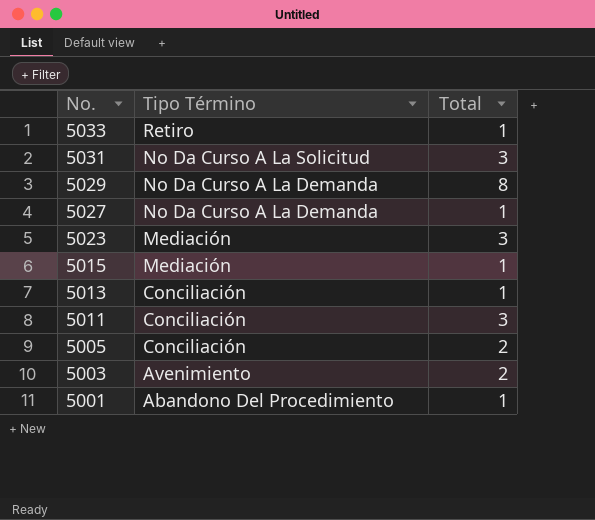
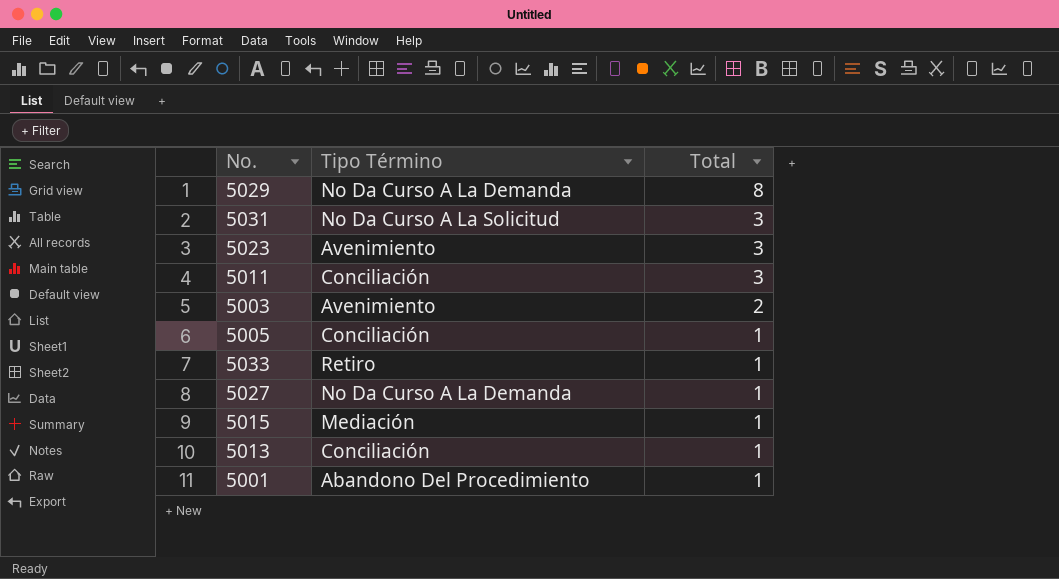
row order: No. descending -> Total descending
5023 | Tipo Término: Mediación -> Avenimiento
5005 | Total: 2 -> 1

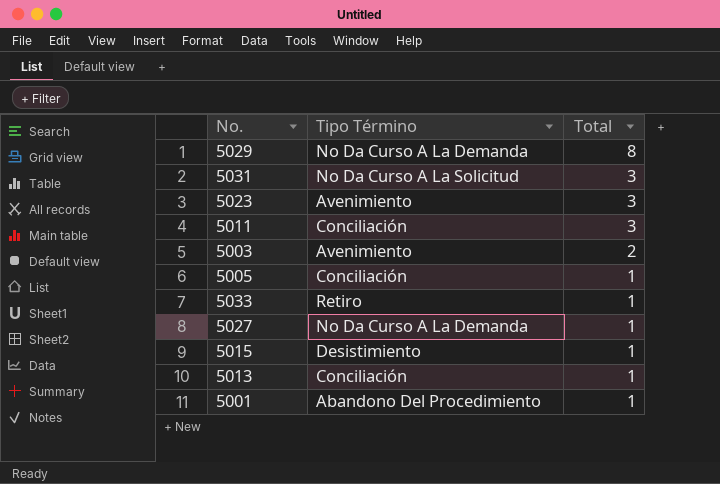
5015 | Tipo Término: Mediación -> Desistimiento

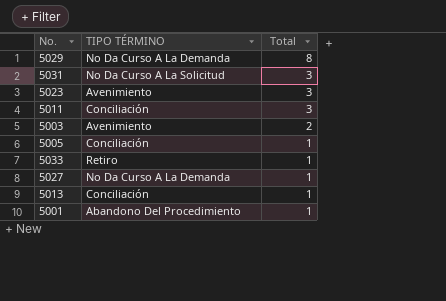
column name: Tipo Término -> TIPO TÉRMINO
row 5015: Desistimiento | 1 -> none

